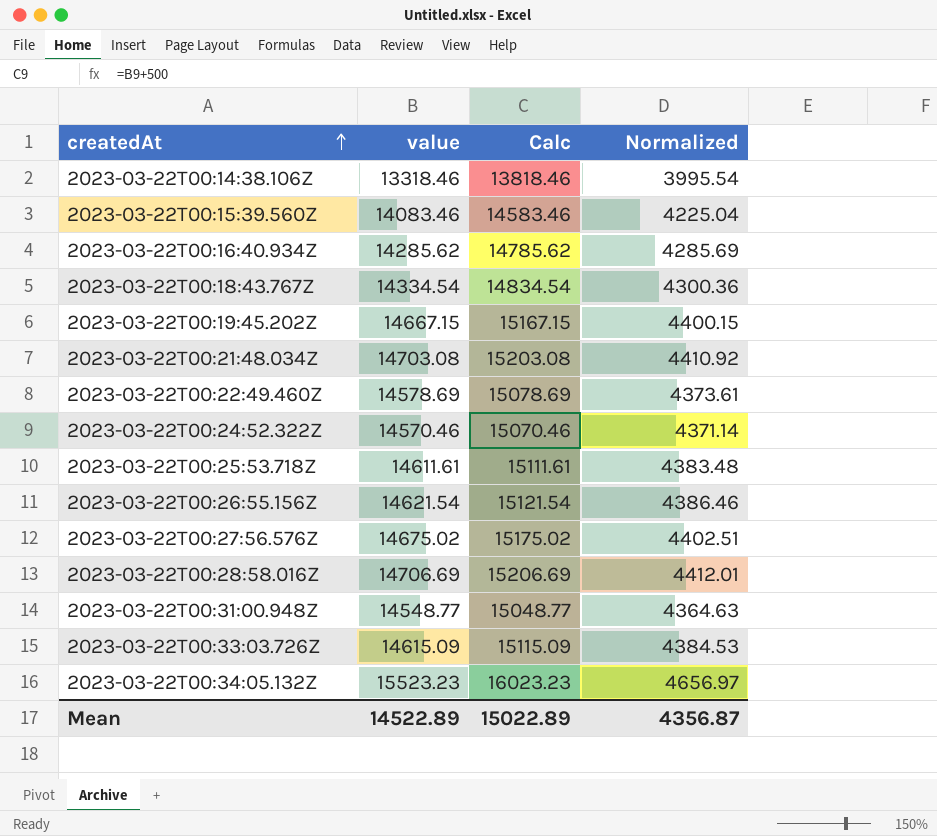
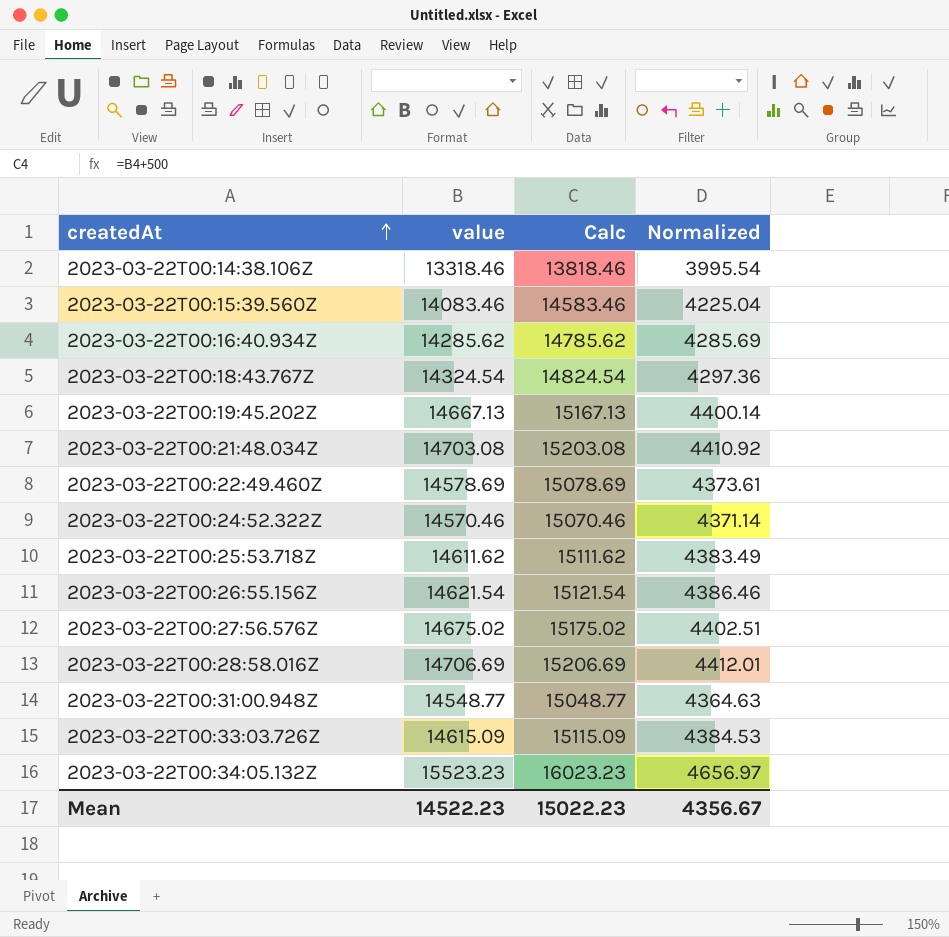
2023-03-22T00:18:43.767Z | value: 14334.54 -> 14324.54
2023-03-22T00:18:43.767Z | Calc: 14834.54 -> 14824.54
2023-03-22T00:18:43.767Z | Normalized: 4300.36 -> 4297.36
2023-03-22T00:19:45.202Z | value: 14667.15 -> 14667.13
2023-03-22T00:19:45.202Z | Calc: 15167.15 -> 15167.13
2023-03-22T00:19:45.202Z | Normalized: 4400.15 -> 4400.14
2023-03-22T00:25:53.718Z | value: 14611.61 -> 14611.62
2023-03-22T00:25:53.718Z | Calc: 15111.61 -> 15111.62
2023-03-22T00:25:53.718Z | Normalized: 4383.48 -> 4383.49
Mean | value: 14522.89 -> 14522.23
Mean | Calc: 15022.89 -> 15022.23
Mean | Normalized: 4356.87 -> 4356.67

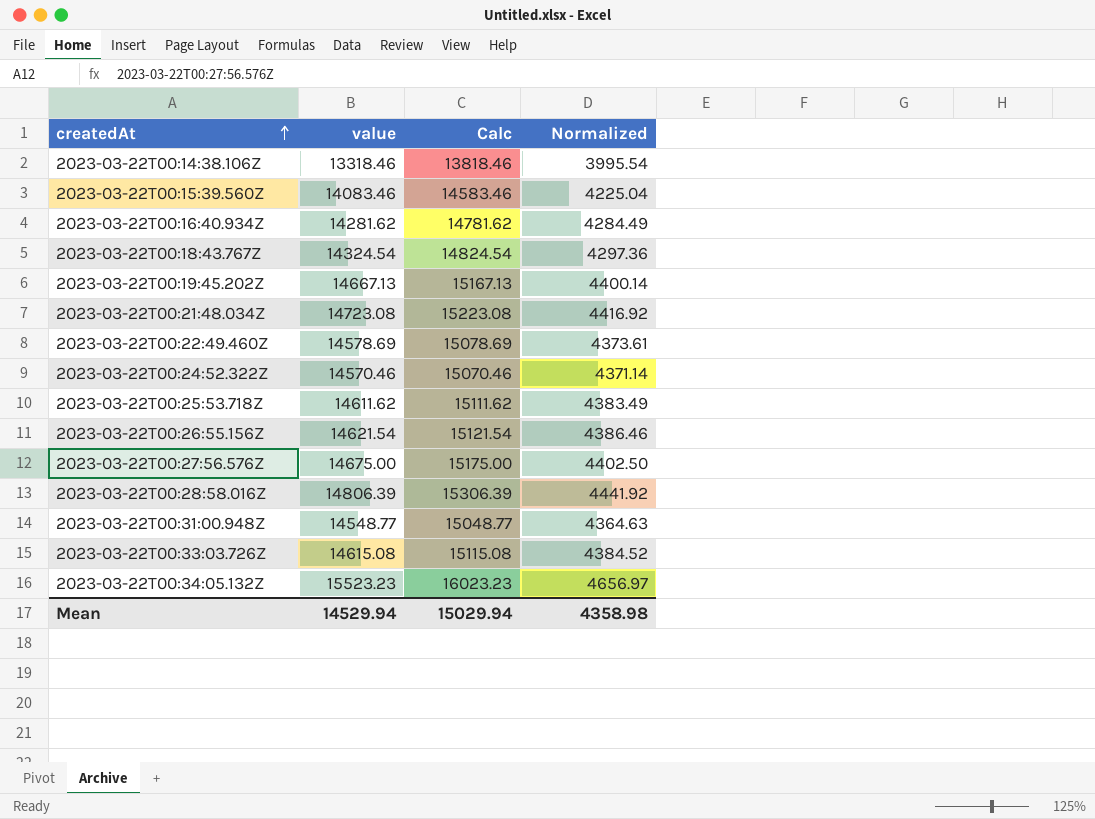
2023-03-22T00:16:40.934Z | value: 14285.62 -> 14281.62
2023-03-22T00:16:40.934Z | Calc: 14785.62 -> 14781.62
2023-03-22T00:16:40.934Z | Normalized: 4285.69 -> 4284.49
2023-03-22T00:21:48.034Z | value: 14703.08 -> 14723.08
2023-03-22T00:21:48.034Z | Calc: 15203.08 -> 15223.08
2023-03-22T00:21:48.034Z | Normalized: 4410.92 -> 4416.92
2023-03-22T00:27:56.576Z | value: 14675.02 -> 14675.00
2023-03-22T00:27:56.576Z | Calc: 15175.02 -> 15175.00
2023-03-22T00:27:56.576Z | Normalized: 4402.51 -> 4402.50
2023-03-22T00:28:58.016Z | value: 14706.69 -> 14806.39
2023-03-22T00:28:58.016Z | Calc: 15206.69 -> 15306.39
2023-03-22T00:28:58.016Z | Normalized: 4412.01 -> 4441.92
2023-03-22T00:33:03.726Z | value: 14615.09 -> 14615.08
2023-03-22T00:33:03.726Z | Calc: 15115.09 -> 15115.08
2023-03-22T00:33:03.726Z | Normalized: 4384.53 -> 4384.52
Mean | value: 14522.23 -> 14529.94
Mean | Calc: 15022.23 -> 15029.94
Mean | Normalized: 4356.67 -> 4358.98

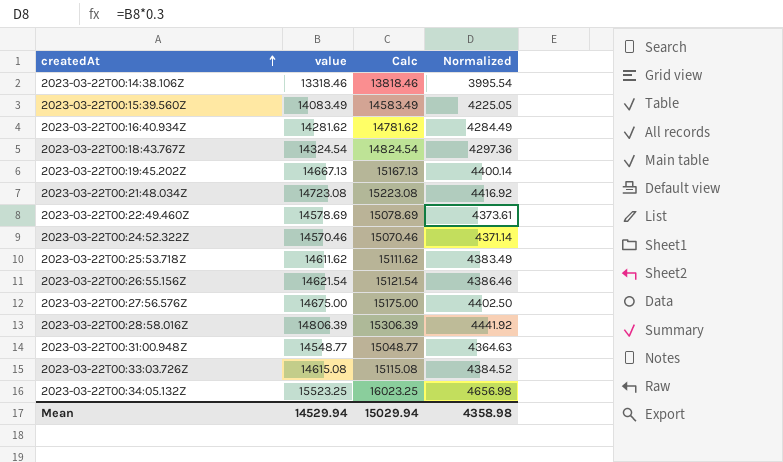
2023-03-22T00:15:39.560Z | value: 14083.46 -> 14083.49
2023-03-22T00:15:39.560Z | Calc: 14583.46 -> 14583.49
2023-03-22T00:15:39.560Z | Normalized: 4225.04 -> 4225.05
2023-03-22T00:34:05.132Z | value: 15523.23 -> 15523.25
2023-03-22T00:34:05.132Z | Calc: 16023.23 -> 16023.25
2023-03-22T00:34:05.132Z | Normalized: 4656.97 -> 4656.98

